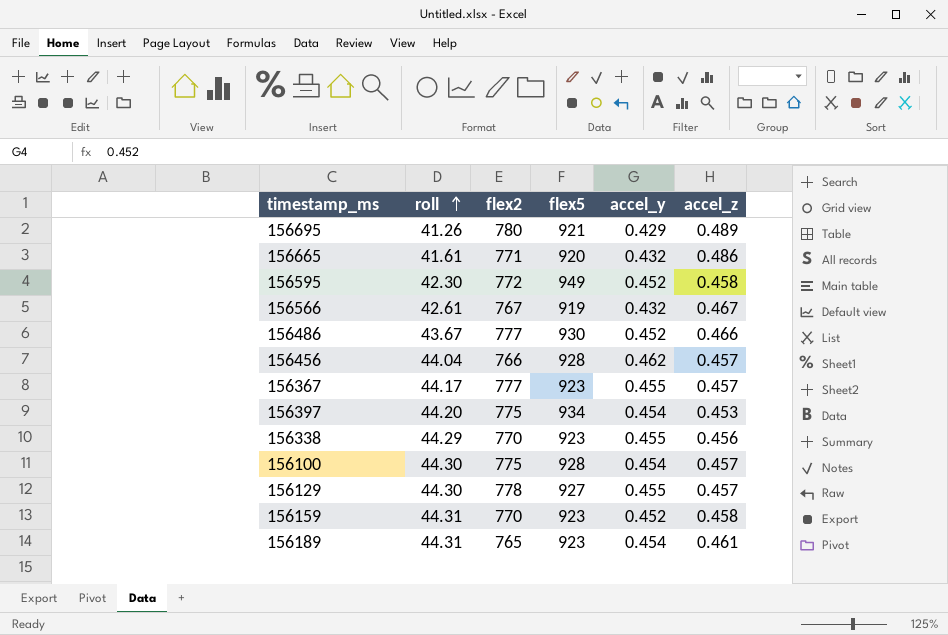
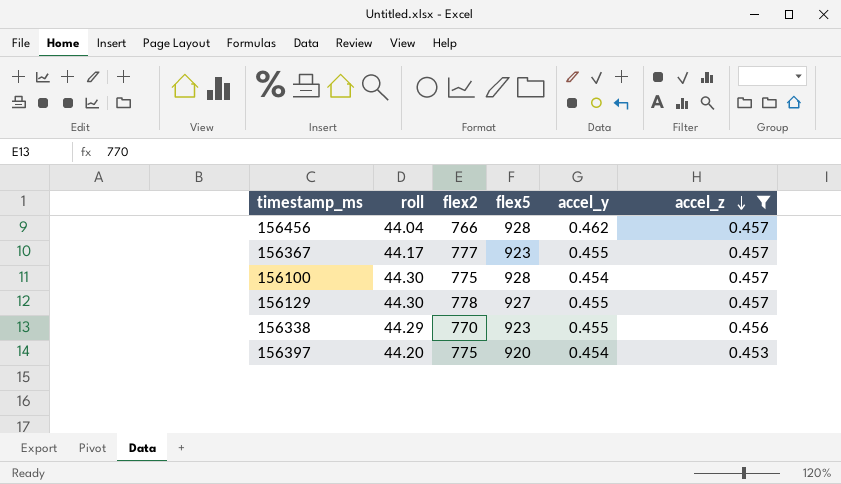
filter: none -> accel_z <= 0.457
row order: roll ascending -> accel_z descending
156397 | flex5: 934 -> 920

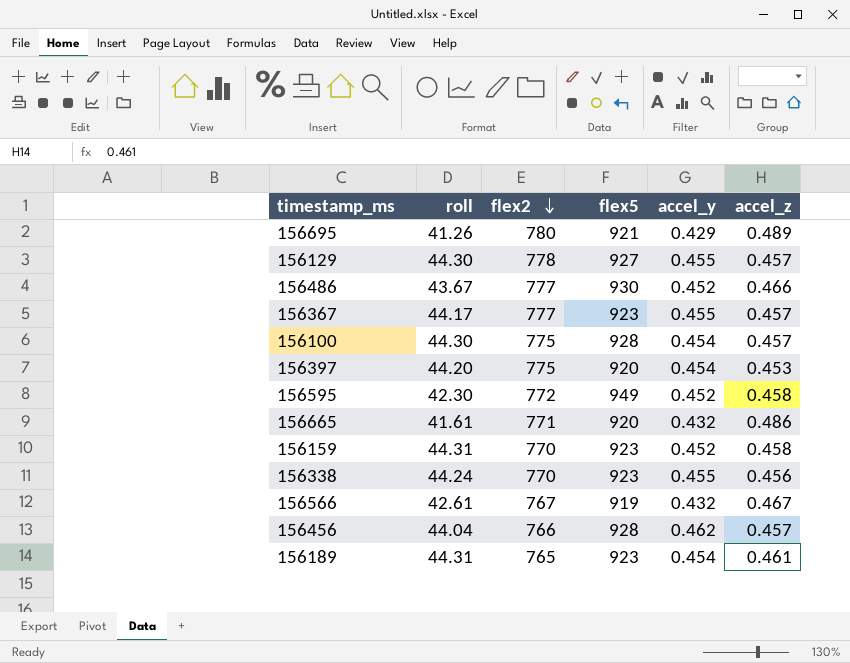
filter: accel_z <= 0.457 -> none
row order: accel_z descending -> flex2 descending
156338 | roll: 44.29 -> 44.24

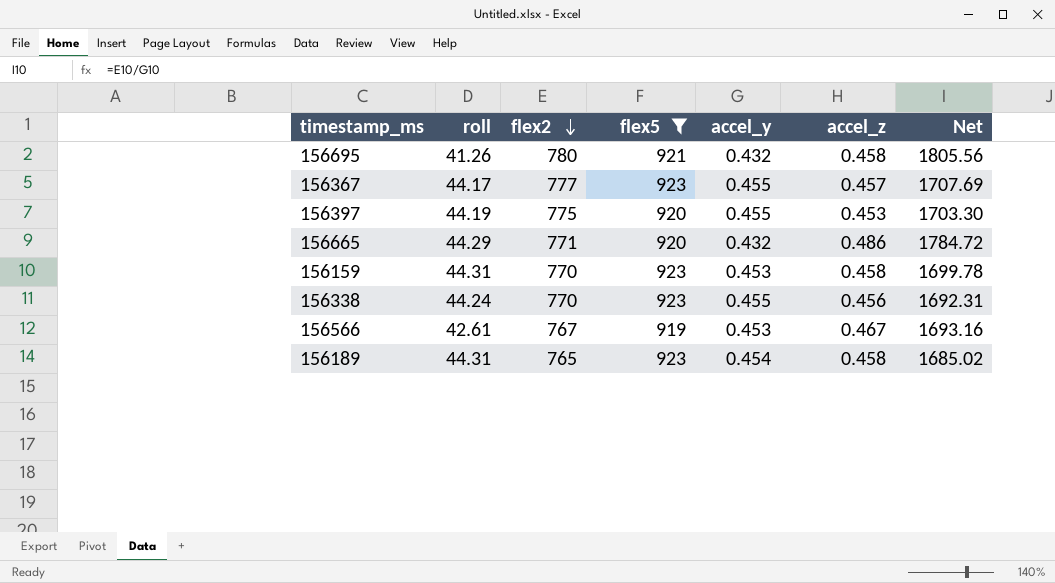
filter: none -> flex5 <= 923
column Net | formula: none -> [flex2] / [accel_y]
156695 | accel_y: 0.429 -> 0.432
156695 | accel_z: 0.489 -> 0.458
156397 | roll: 44.20 -> 44.19
156397 | accel_y: 0.454 -> 0.455
156665 | roll: 41.61 -> 44.29
156159 | accel_y: 0.452 -> 0.453
156566 | accel_y: 0.432 -> 0.453
156189 | accel_z: 0.461 -> 0.458

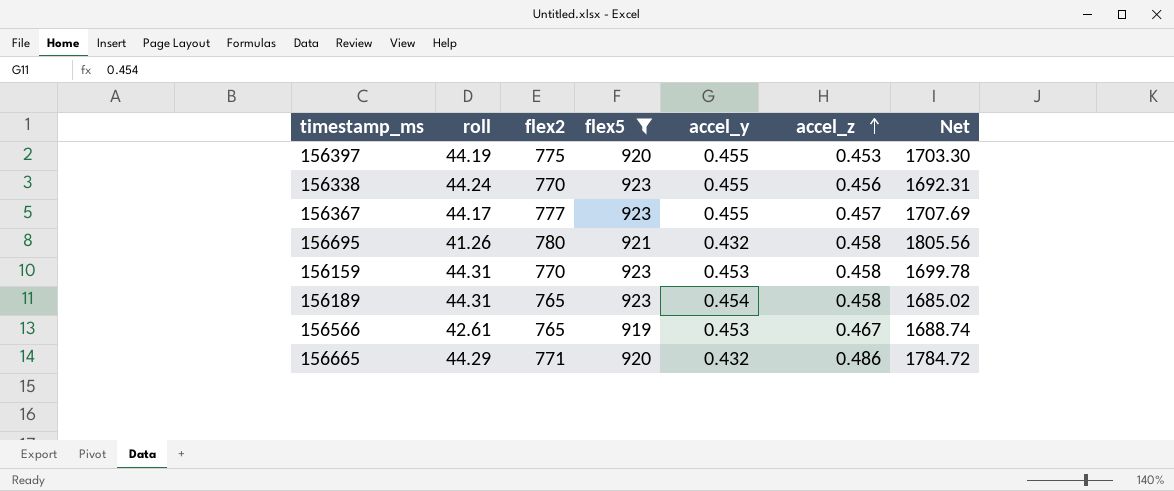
row order: flex2 descending -> accel_z ascending
156566 | flex2: 767 -> 765
156566 | Net: 1693.16 -> 1688.74

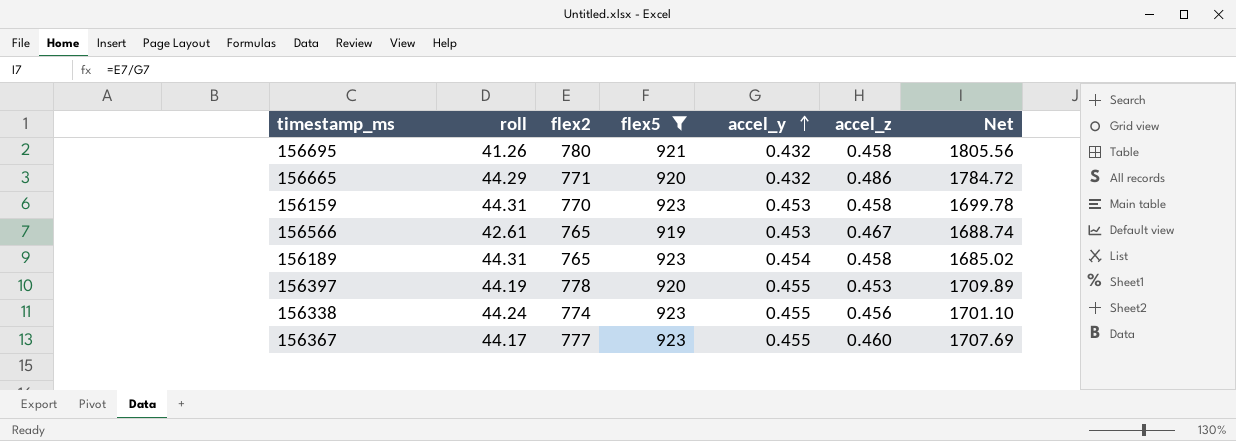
row order: accel_z ascending -> accel_y ascending
156397 | flex2: 775 -> 778
156397 | Net: 1703.30 -> 1709.89
156338 | flex2: 770 -> 774
156338 | Net: 1692.31 -> 1701.10
156367 | accel_z: 0.457 -> 0.460

